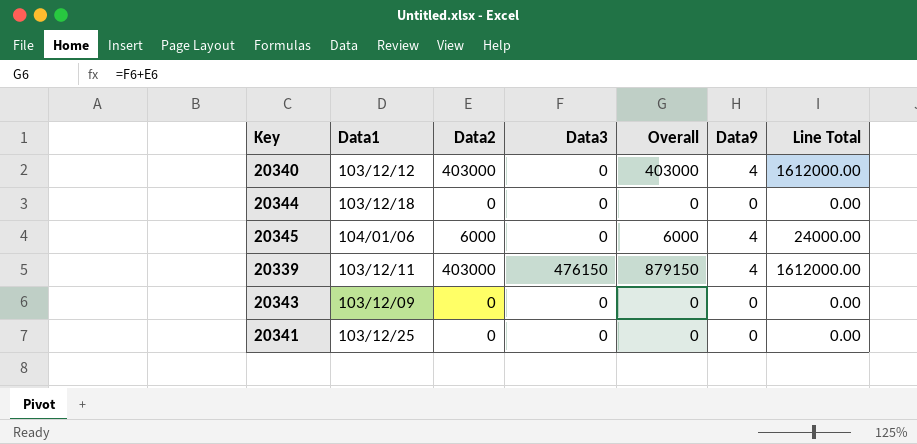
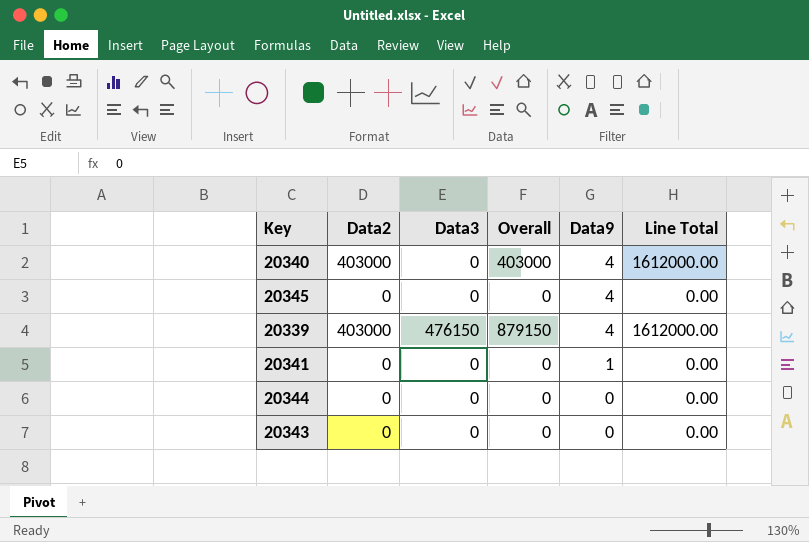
row order: none -> Data9 descending
column Data1 | position: 2 -> none
20345 | Data2: 6000 -> 0
20345 | Overall: 6000 -> 0
20345 | Line Total: 24000.00 -> 0.00
20341 | Data9: 0 -> 1

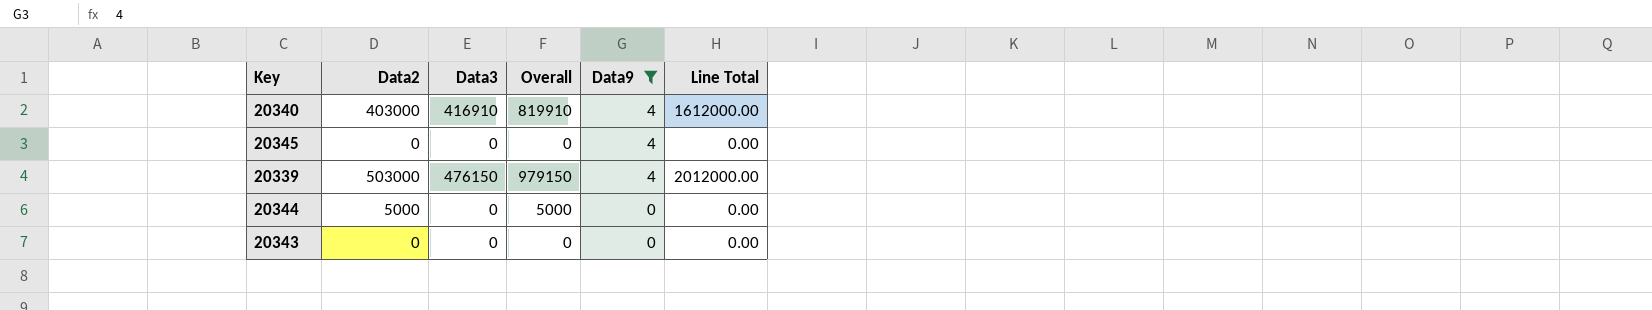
filter: none -> Data9 != 1
20340 | Data3: 0 -> 416910
20340 | Overall: 403000 -> 819910
20339 | Data2: 403000 -> 503000
20339 | Overall: 879150 -> 979150
20339 | Line Total: 1612000.00 -> 2012000.00
20344 | Data2: 0 -> 5000
20344 | Overall: 0 -> 5000

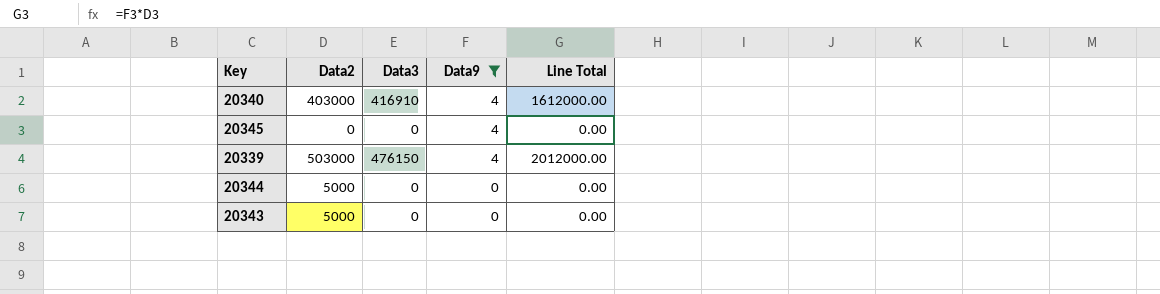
column Overall | formula: [Data2] + [Data3] -> none
20343 | Data2: 0 -> 5000

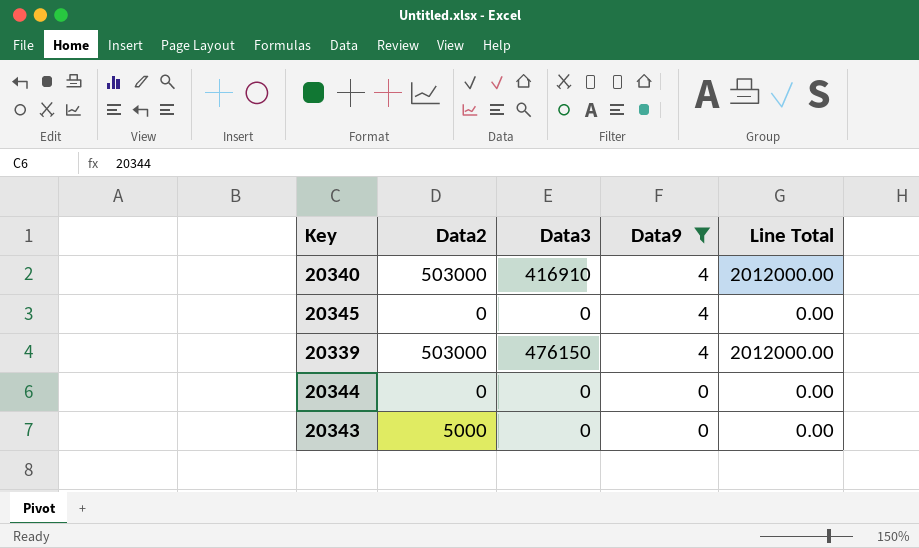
20340 | Data2: 403000 -> 503000
20340 | Line Total: 1612000.00 -> 2012000.00
20344 | Data2: 5000 -> 0

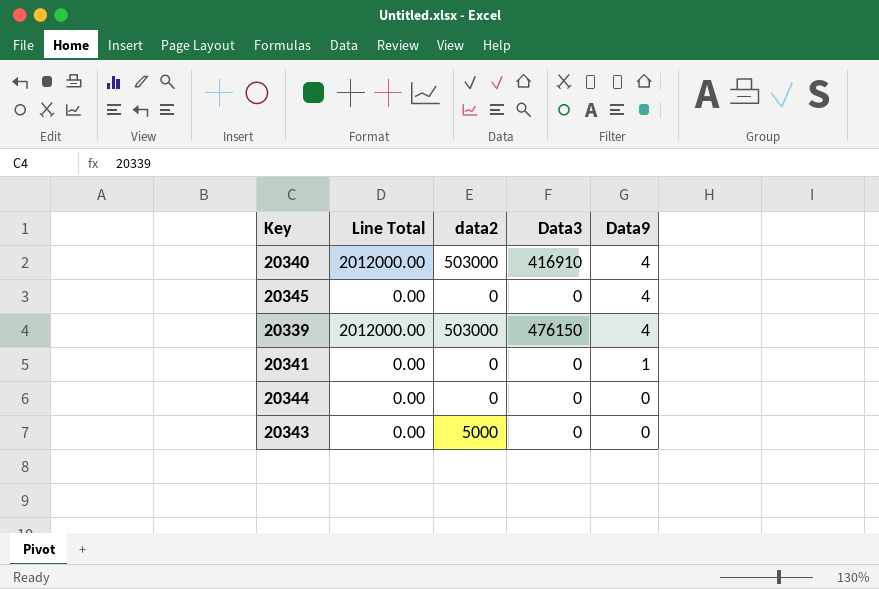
filter: Data9 != 1 -> none
column Line Total | position: 5 -> 2
column name: Data2 -> data2

